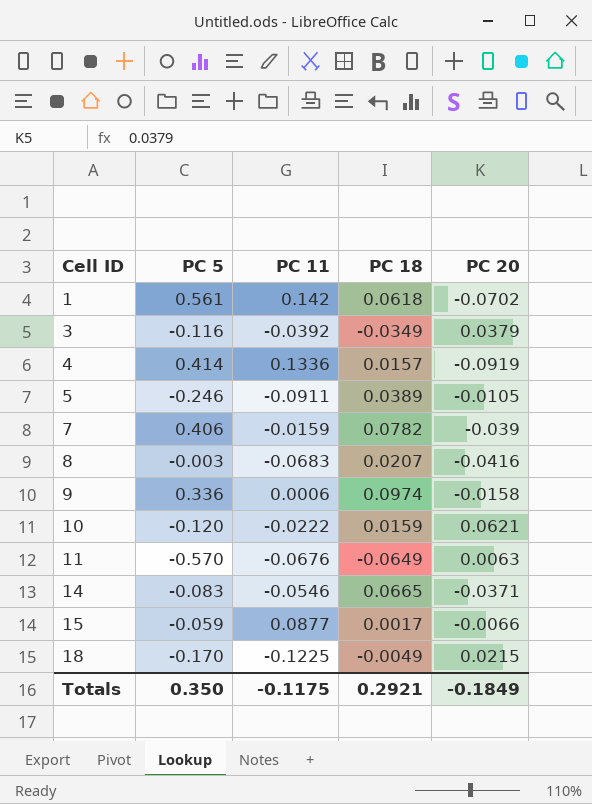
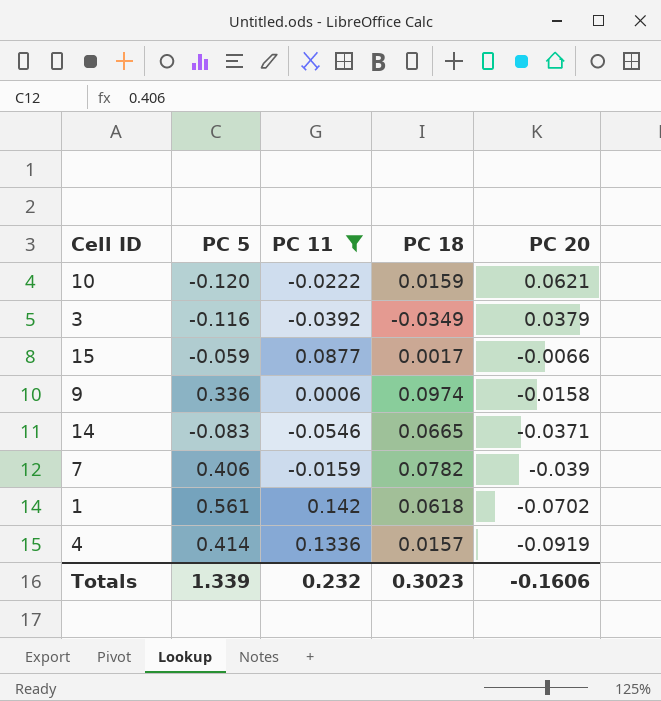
filter: none -> PC 11 >= -0.0546
row order: Cell ID ascending -> PC 20 descending
Totals | PC 5: 0.350 -> 1.339
Totals | PC 11: -0.1175 -> 0.232
Totals | PC 18: 0.2921 -> 0.3023
Totals | PC 20: -0.1849 -> -0.1606

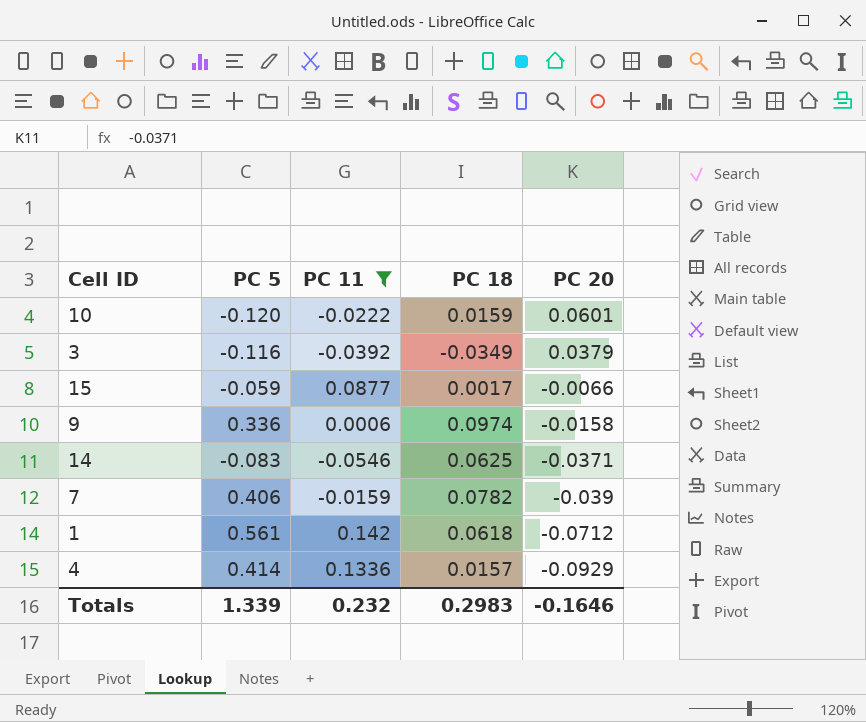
10 | PC 20: 0.0621 -> 0.0601
14 | PC 18: 0.0665 -> 0.0625
1 | PC 20: -0.0702 -> -0.0712
4 | PC 20: -0.0919 -> -0.0929
Totals | PC 18: 0.3023 -> 0.2983
Totals | PC 20: -0.1606 -> -0.1646

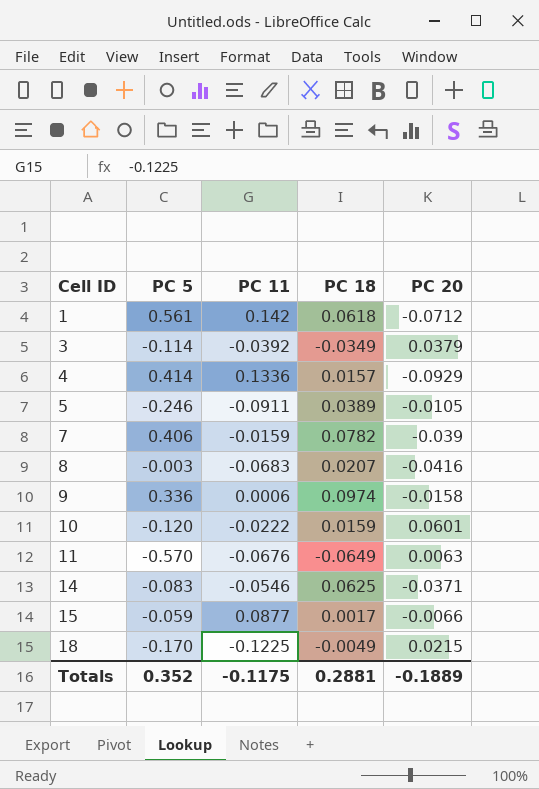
filter: PC 11 >= -0.0546 -> none
row order: PC 20 descending -> Cell ID ascending
3 | PC 5: -0.116 -> -0.114
Totals | PC 5: 1.339 -> 0.352
Totals | PC 11: 0.232 -> -0.1175
Totals | PC 18: 0.2983 -> 0.2881
Totals | PC 20: -0.1646 -> -0.1889

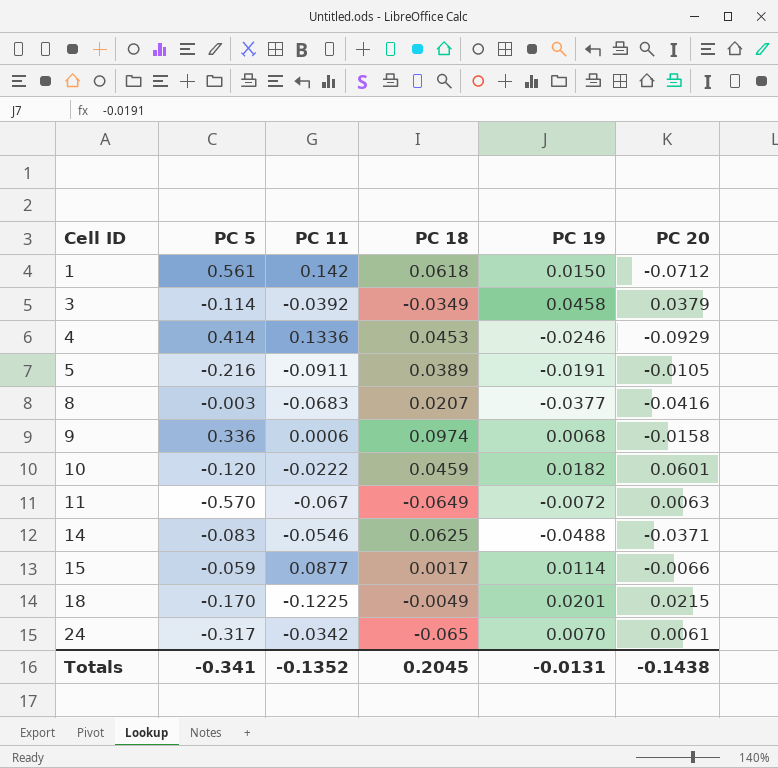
column PC 19 | position: none -> 5
row 7: 0.406 | -0.0159 | 0.0782 | -0.039 -> none
4 | PC 18: 0.0157 -> 0.0453
5 | PC 5: -0.246 -> -0.216
10 | PC 18: 0.0159 -> 0.0459
11 | PC 11: -0.0676 -> -0.067
row 24: none -> -0.317 | -0.0342 | -0.065 | 0.0070 | 0.0061
Totals | PC 5: 0.352 -> -0.341
Totals | PC 11: -0.1175 -> -0.1352
Totals | PC 18: 0.2881 -> 0.2045
Totals | PC 20: -0.1889 -> -0.1438

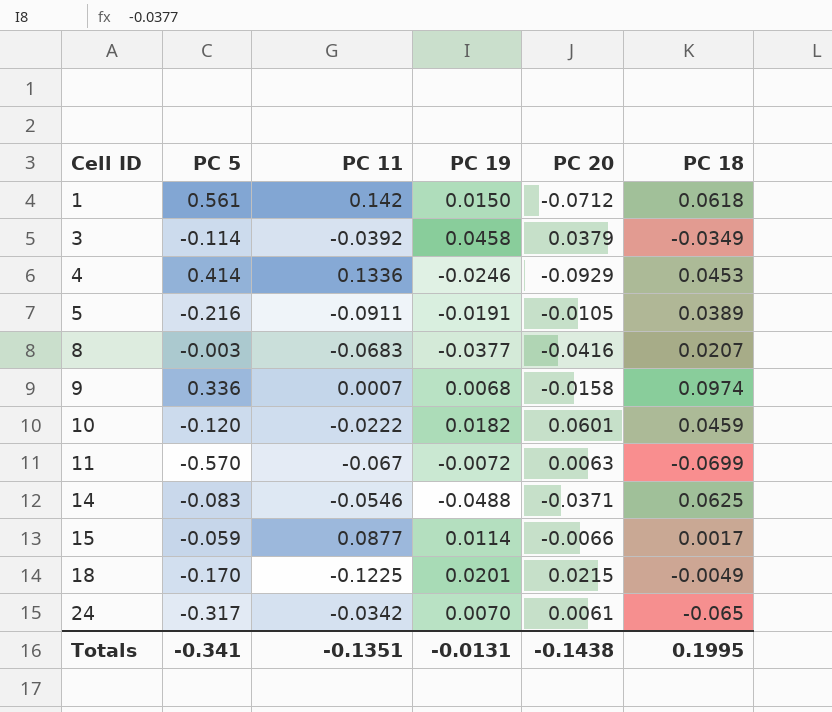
column PC 18 | position: 4 -> 6
9 | PC 11: 0.0006 -> 0.0007
11 | PC 18: -0.0649 -> -0.0699
Totals | PC 11: -0.1352 -> -0.1351
Totals | PC 18: 0.2045 -> 0.1995

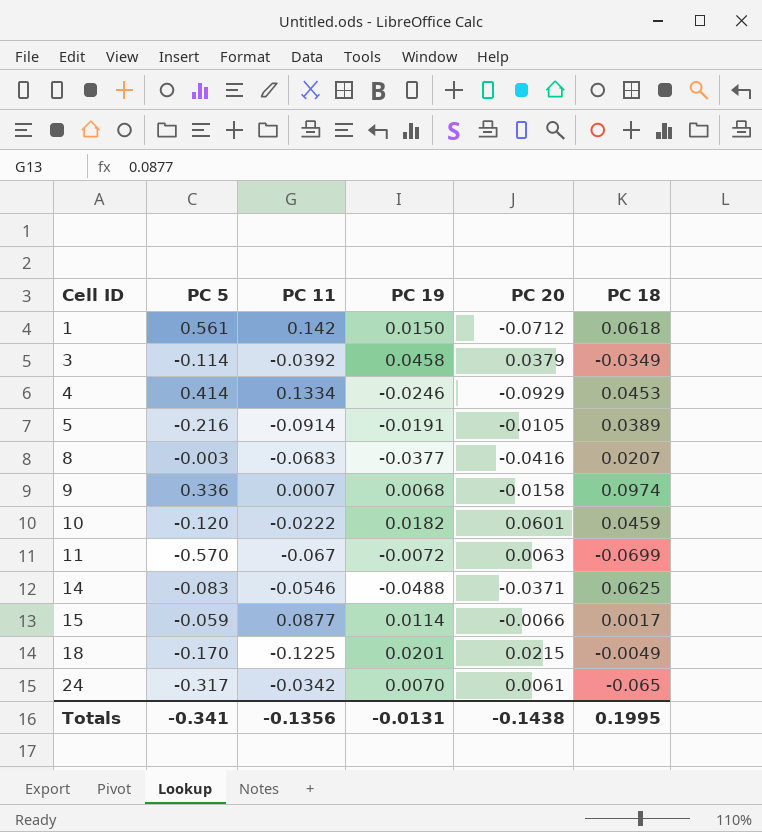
4 | PC 11: 0.1336 -> 0.1334
5 | PC 11: -0.0911 -> -0.0914
Totals | PC 11: -0.1351 -> -0.1356

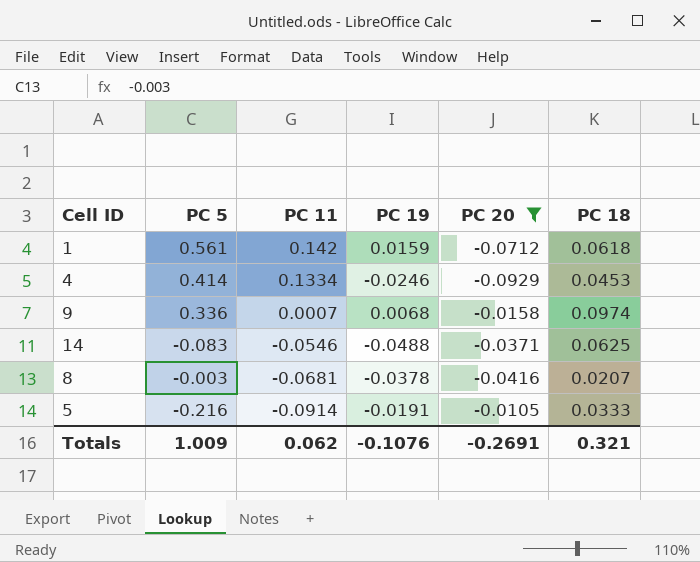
filter: none -> PC 20 <= -0.0105
row order: Cell ID ascending -> PC 11 descending
1 | PC 19: 0.0150 -> 0.0159
8 | PC 11: -0.0683 -> -0.0681
8 | PC 19: -0.0377 -> -0.0378
5 | PC 18: 0.0389 -> 0.0333
Totals | PC 5: -0.341 -> 1.009
Totals | PC 11: -0.1356 -> 0.062
Totals | PC 19: -0.0131 -> -0.1076
Totals | PC 20: -0.1438 -> -0.2691
Totals | PC 18: 0.1995 -> 0.321

